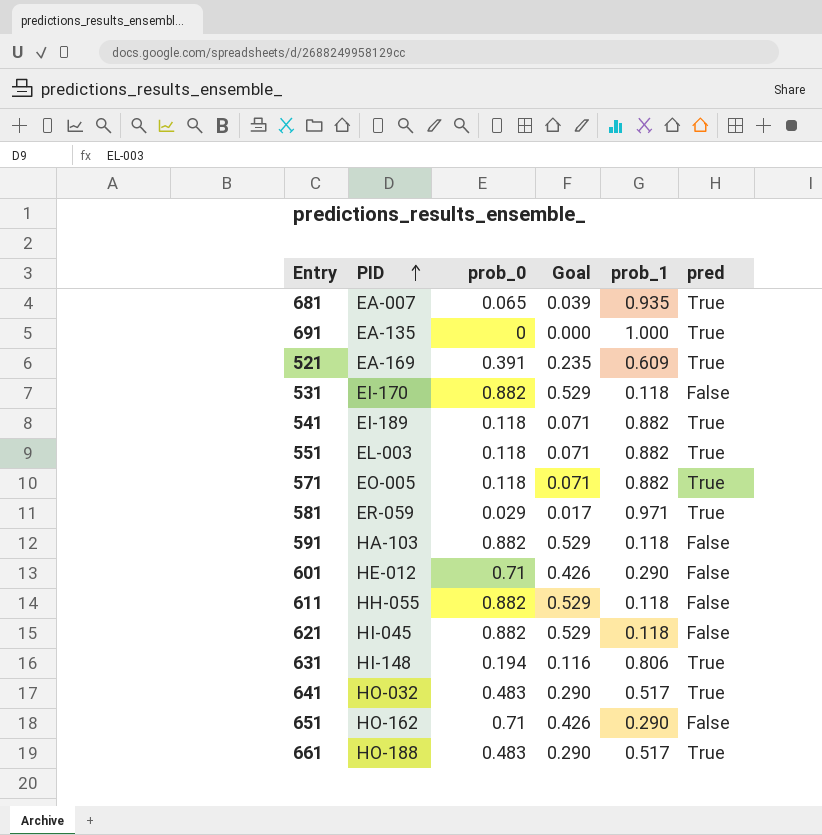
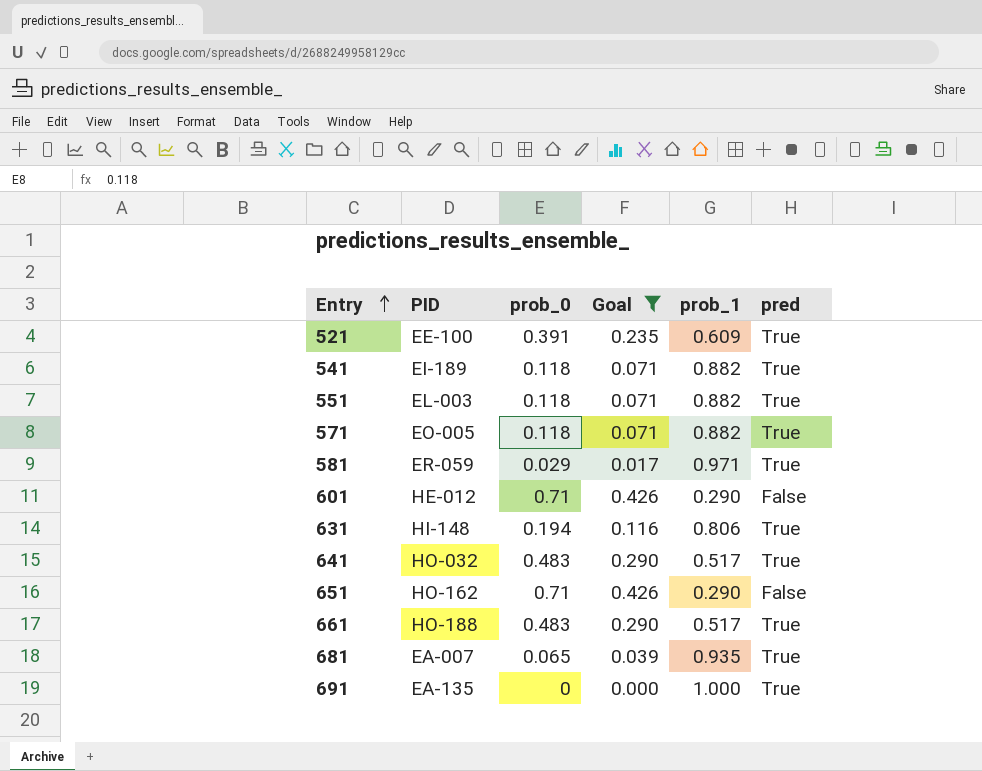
filter: none -> Goal != 0.529
row order: PID ascending -> Entry ascending
521 | PID: EA-169 -> EE-100

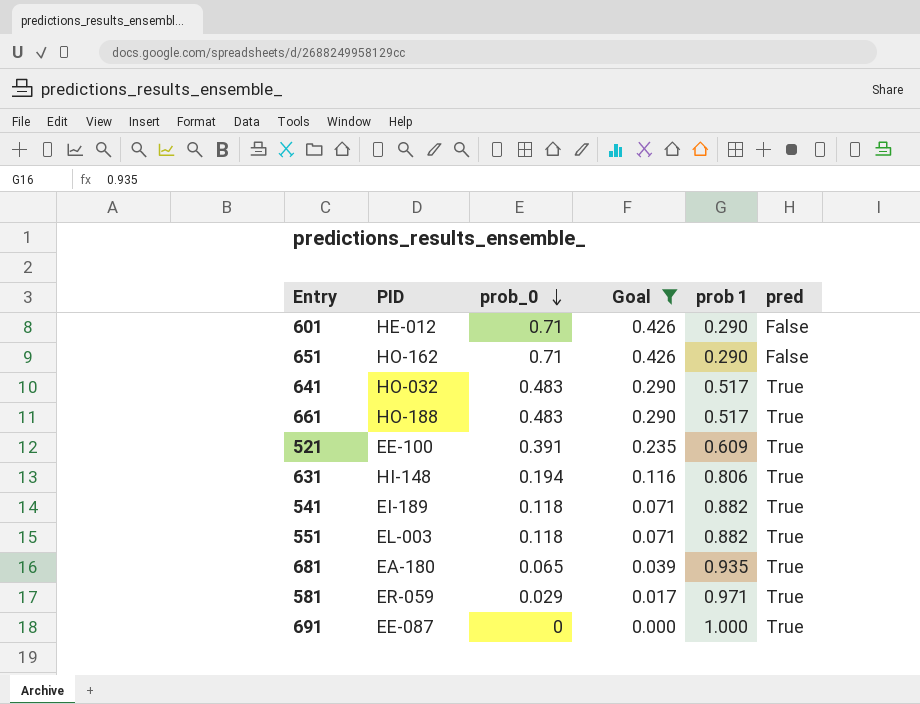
row order: Entry ascending -> prob_0 descending
column name: prob_1 -> prob 1
row 571: EO-005 | 0.118 | 0.071 | 0.882 | True -> none
681 | PID: EA-007 -> EA-180
691 | PID: EA-135 -> EE-087

